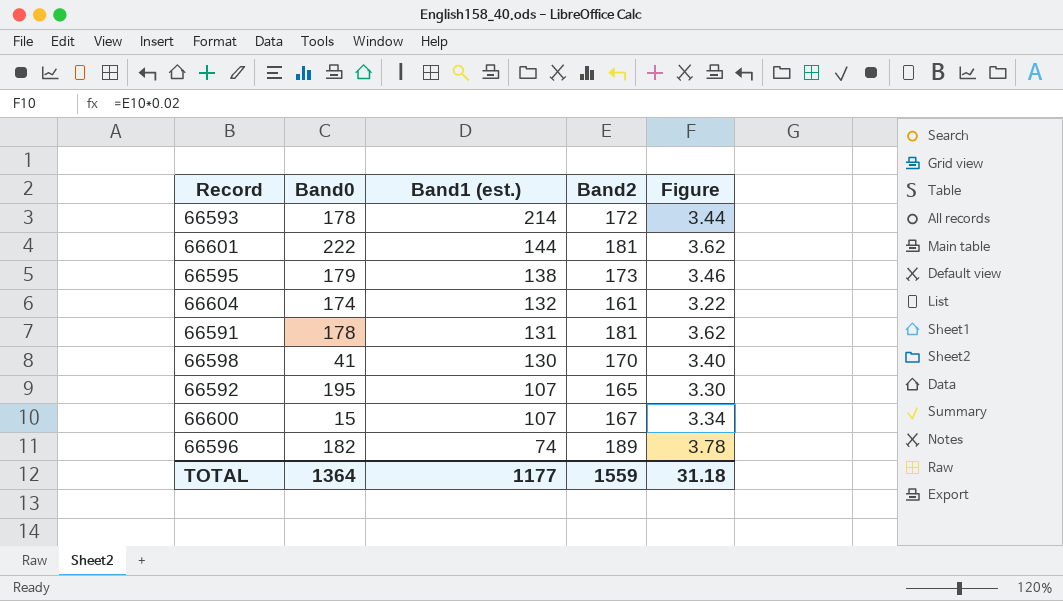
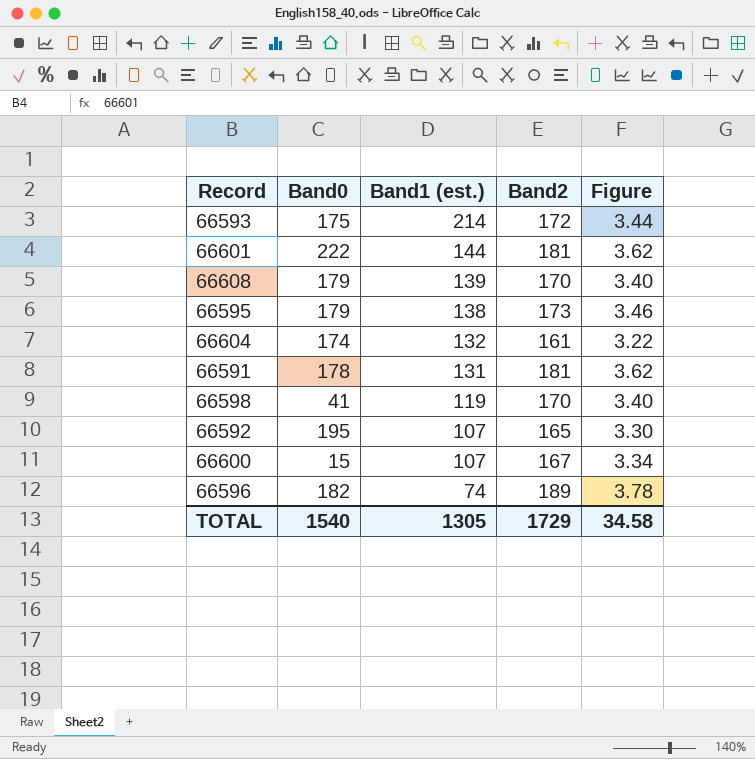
66593 | Band0: 178 -> 175
row 66608: none -> 179 | 139 | 170 | 3.40
66598 | Band1 (est.): 130 -> 119
TOTAL | Band0: 1364 -> 1540
TOTAL | Band1 (est.): 1177 -> 1305
TOTAL | Band2: 1559 -> 1729
TOTAL | Figure: 31.18 -> 34.58

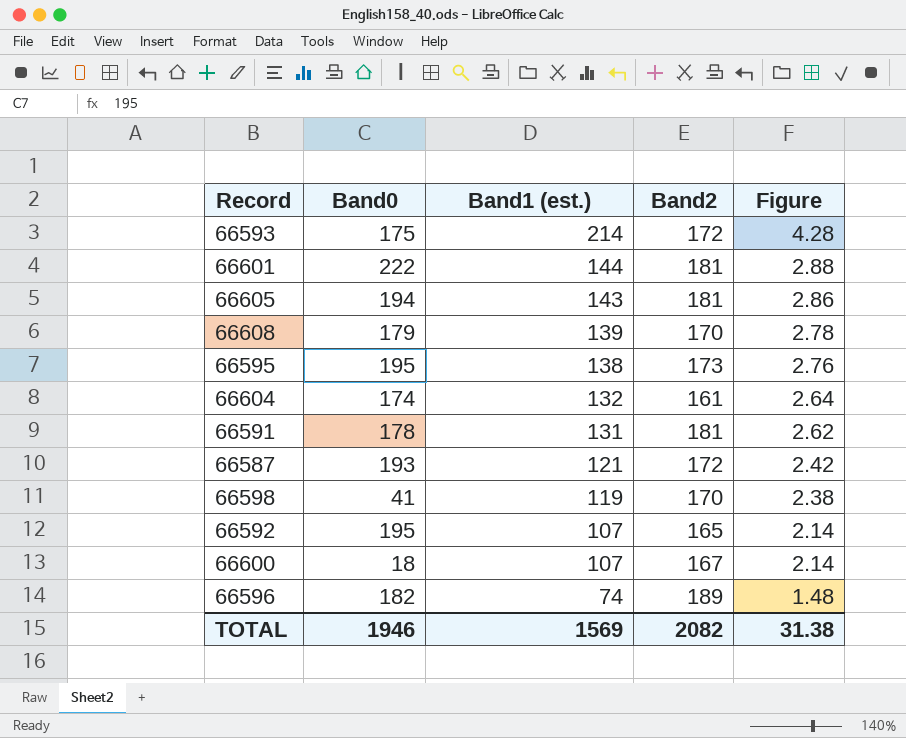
column Figure | formula: [Band2] * 0.02 -> [Band1 (est.)] * 0.02
row 66605: none -> 194 | 143 | 181 | 2.86
66595 | Band0: 179 -> 195
row 66587: none -> 193 | 121 | 172 | 2.42
66600 | Band0: 15 -> 18
TOTAL | Band0: 1540 -> 1946
TOTAL | Band1 (est.): 1305 -> 1569
TOTAL | Band2: 1729 -> 2082
TOTAL | Figure: 34.58 -> 31.38

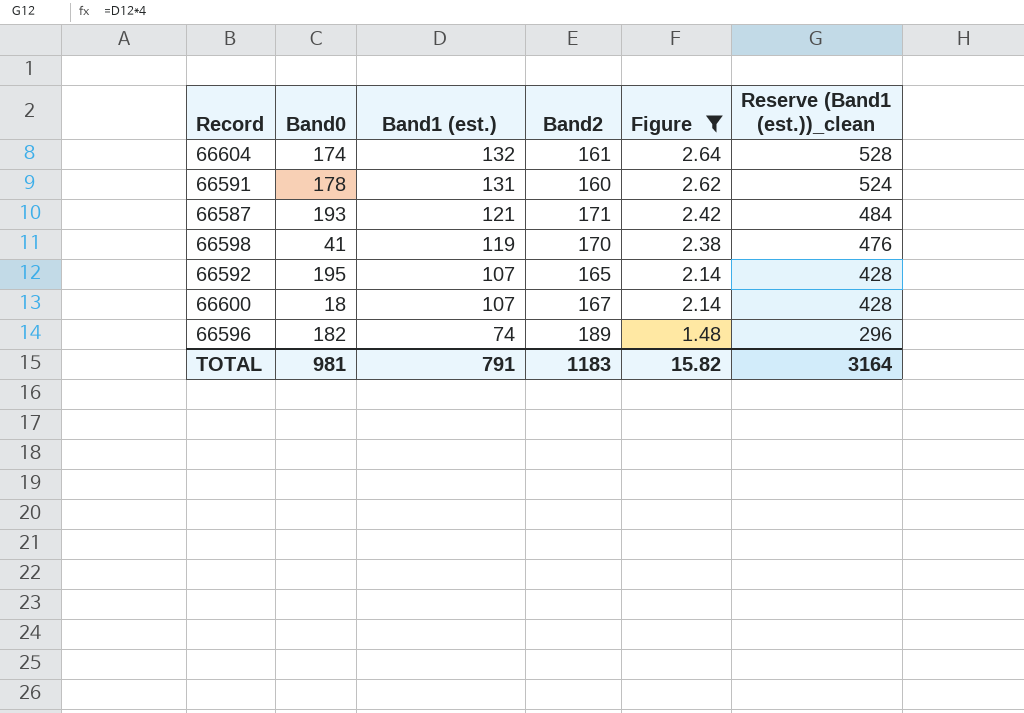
filter: none -> Figure <= 2.64
column Reserve (Band1 (est.))_clean | formula: none -> [Band1 (est.)] * 4
66591 | Band2: 181 -> 160
66587 | Band2: 172 -> 171
TOTAL | Band0: 1946 -> 981
TOTAL | Band1 (est.): 1569 -> 791
TOTAL | Band2: 2082 -> 1183
TOTAL | Figure: 31.38 -> 15.82

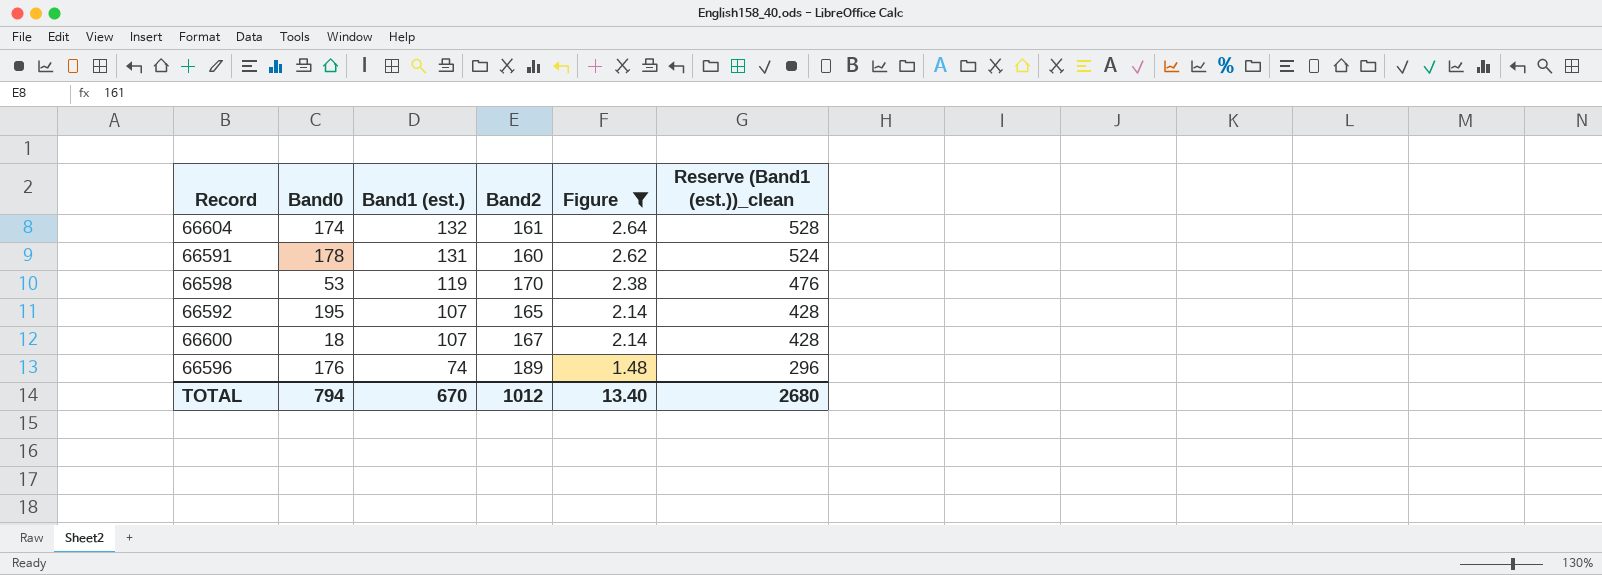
row 66587: 193 | 121 | 171 | 2.42 | 484 -> none
66598 | Band0: 41 -> 53
66596 | Band0: 182 -> 176
TOTAL | Band0: 981 -> 794
TOTAL | Band1 (est.): 791 -> 670
TOTAL | Band2: 1183 -> 1012
TOTAL | Figure: 15.82 -> 13.40
TOTAL | Reserve (Band1 (est.))_clean: 3164 -> 2680

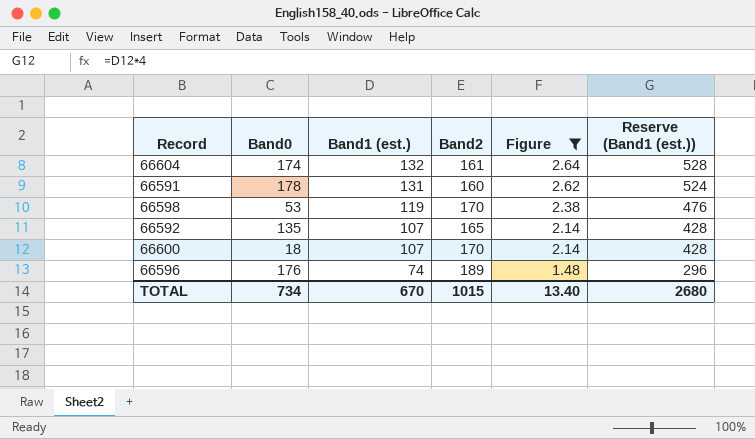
column name: Reserve (Band1 (est.))_clean -> Reserve (Band1 (est.))
66592 | Band0: 195 -> 135
66600 | Band2: 167 -> 170
TOTAL | Band0: 794 -> 734
TOTAL | Band2: 1012 -> 1015

